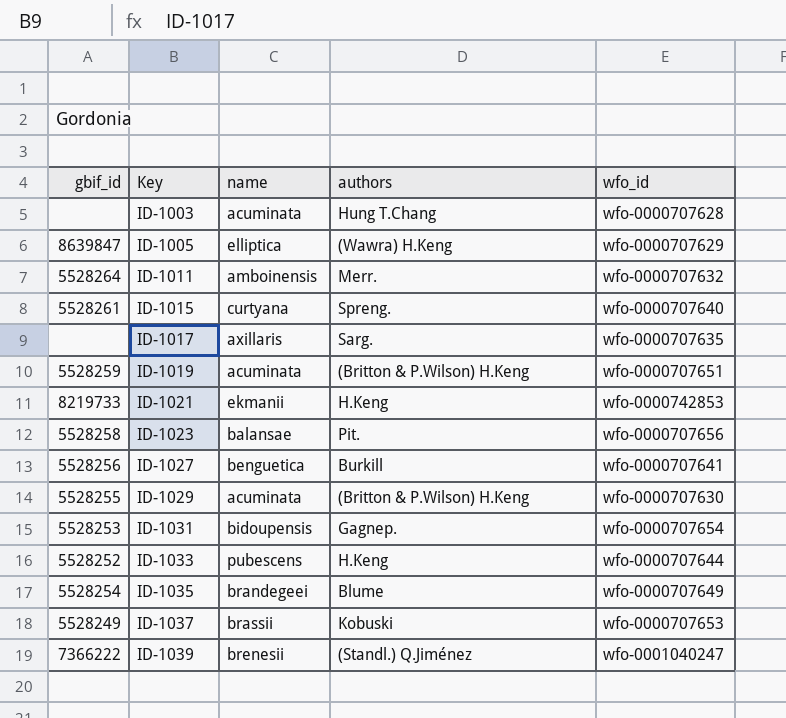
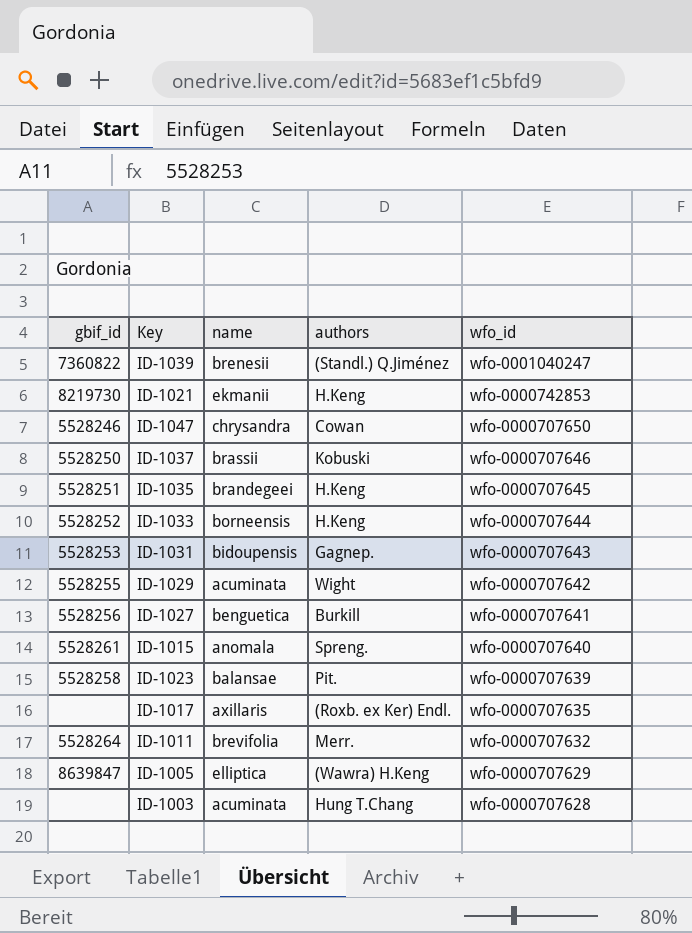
row order: Key ascending -> wfo_id descending
row ID-1019: 5528259 | acuminata | (Britton & P.Wilson) H.Keng | wfo-0000707651 -> none
ID-1039 | gbif_id: 7366222 -> 7360822
ID-1021 | gbif_id: 8219733 -> 8219730
row ID-1047: none -> 5528246 | chrysandra | Cowan | wfo-0000707650
ID-1037 | gbif_id: 5528249 -> 5528250
ID-1037 | wfo_id: wfo-0000707653 -> wfo-0000707646
ID-1035 | gbif_id: 5528254 -> 5528251
ID-1035 | authors: Blume -> H.Keng
ID-1035 | wfo_id: wfo-0000707649 -> wfo-0000707645
ID-1033 | name: pubescens -> borneensis
ID-1031 | wfo_id: wfo-0000707654 -> wfo-0000707643
ID-1029 | authors: (Britton & P.Wilson) H.Keng -> Wight
ID-1029 | wfo_id: wfo-0000707630 -> wfo-0000707642
ID-1015 | name: curtyana -> anomala
ID-1023 | wfo_id: wfo-0000707656 -> wfo-0000707639
ID-1017 | authors: Sarg. -> (Roxb. ex Ker) Endl.
ID-1011 | name: amboinensis -> brevifolia

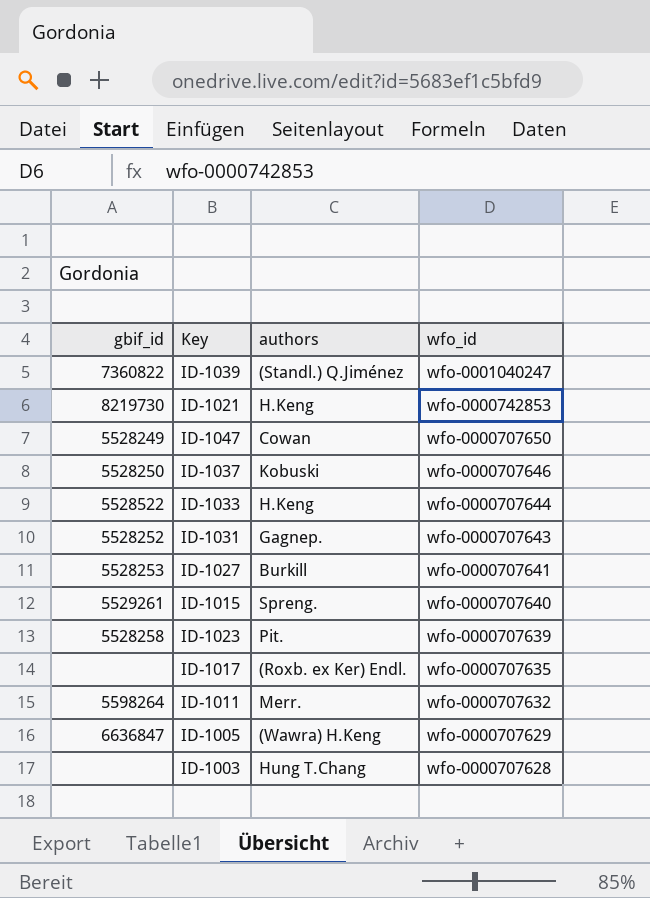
column name | position: 3 -> none
row ID-1035: 5528251 | brandegeei | H.Keng | wfo-0000707645 -> none
row ID-1029: 5528255 | acuminata | Wight | wfo-0000707642 -> none
ID-1047 | gbif_id: 5528246 -> 5528249
ID-1033 | gbif_id: 5528252 -> 5528522
ID-1031 | gbif_id: 5528253 -> 5528252
ID-1027 | gbif_id: 5528256 -> 5528253
ID-1015 | gbif_id: 5528261 -> 5529261
ID-1011 | gbif_id: 5528264 -> 5598264
ID-1005 | gbif_id: 8639847 -> 6636847

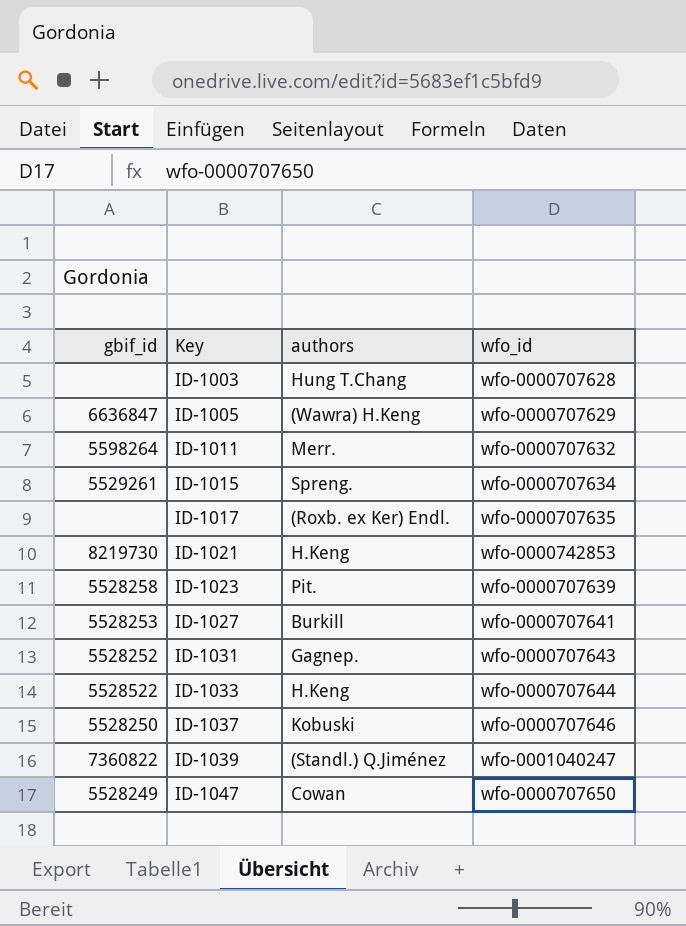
row order: wfo_id descending -> Key ascending
ID-1015 | wfo_id: wfo-0000707640 -> wfo-0000707634

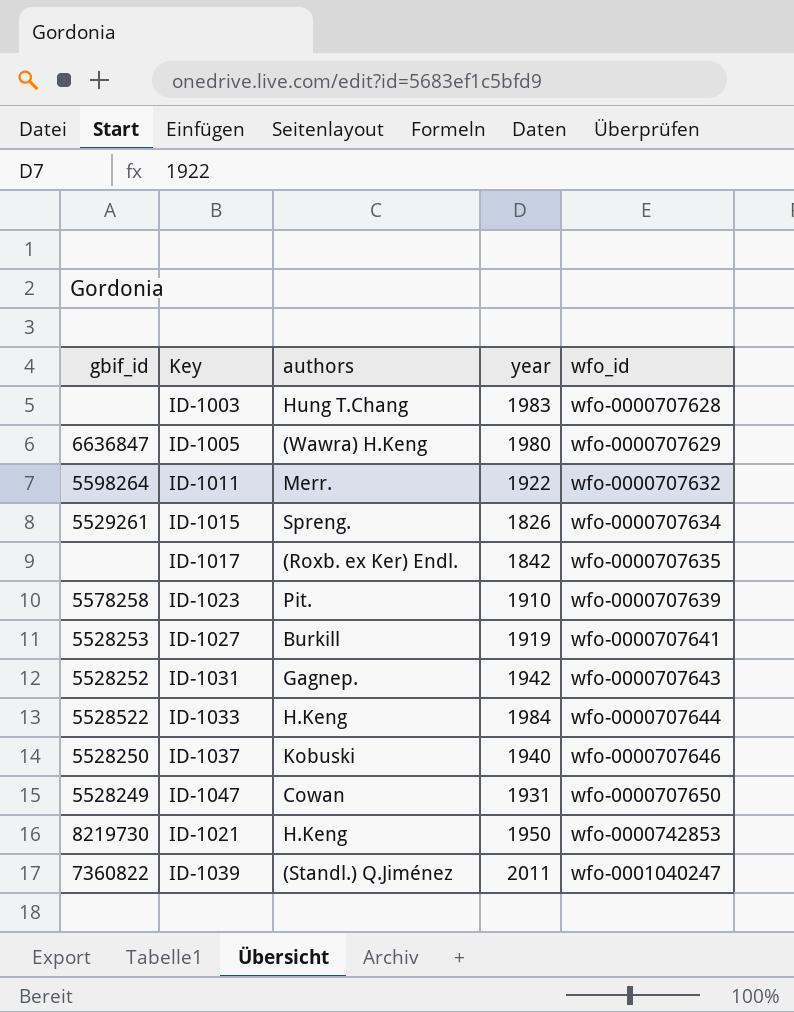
row order: Key ascending -> wfo_id ascending
column year | position: none -> 4
ID-1023 | gbif_id: 5528258 -> 5578258

